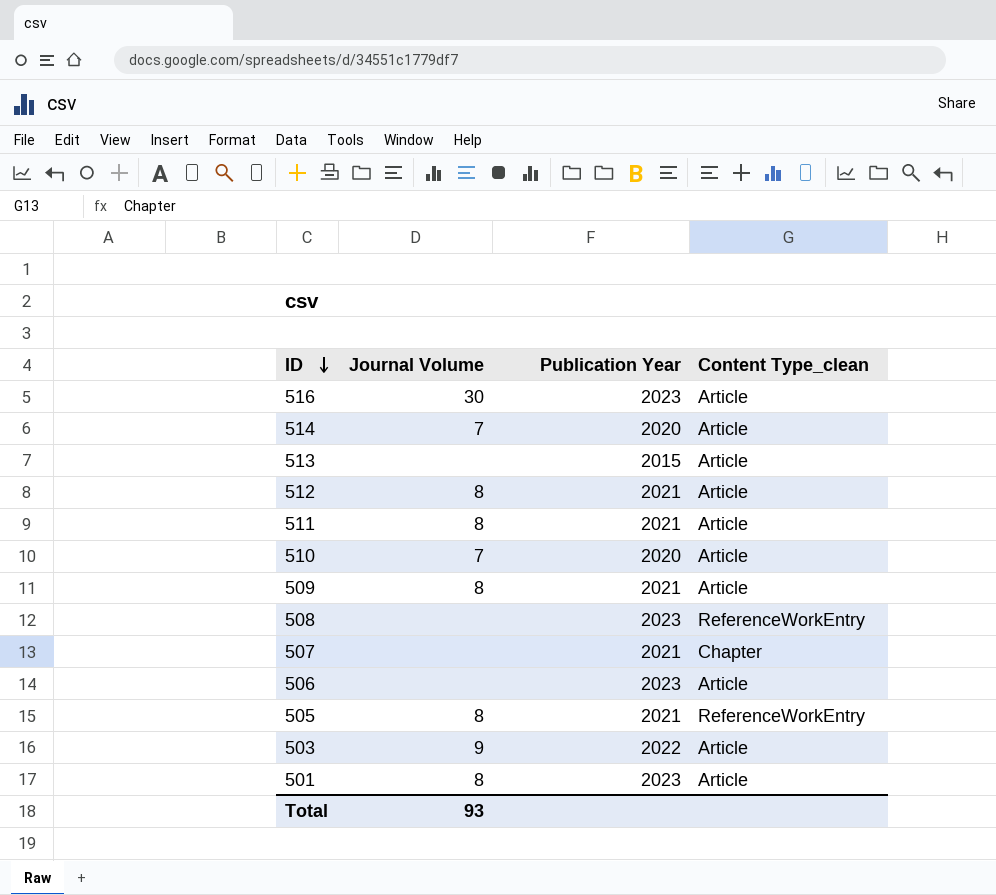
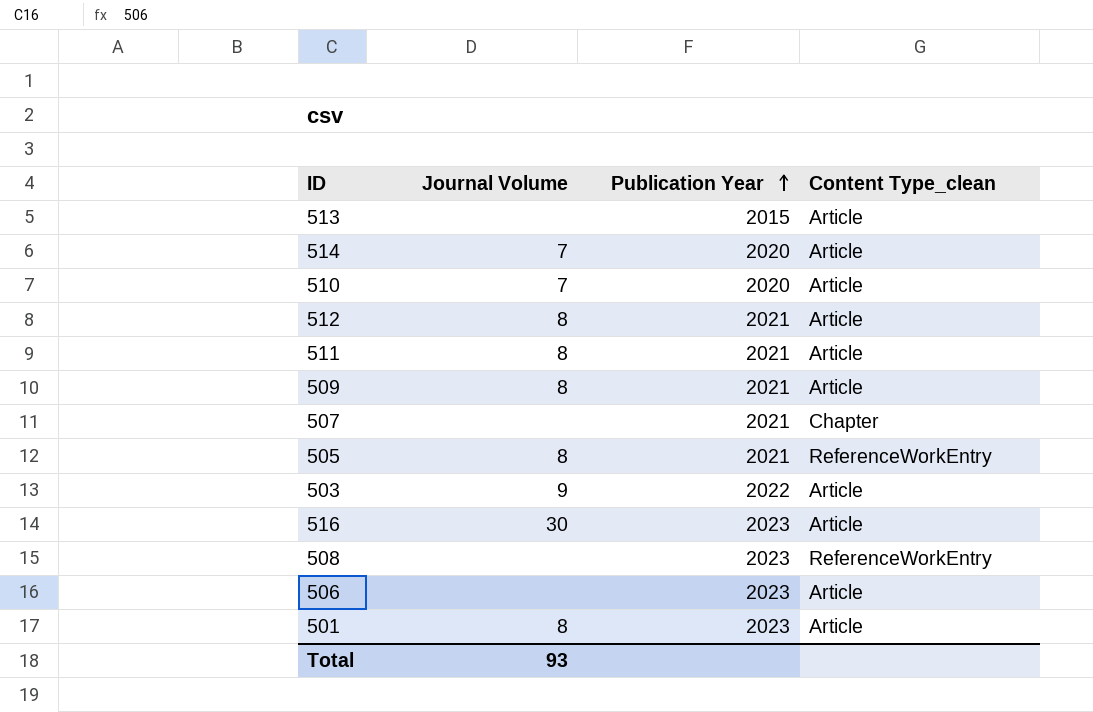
row order: ID descending -> Publication Year ascending

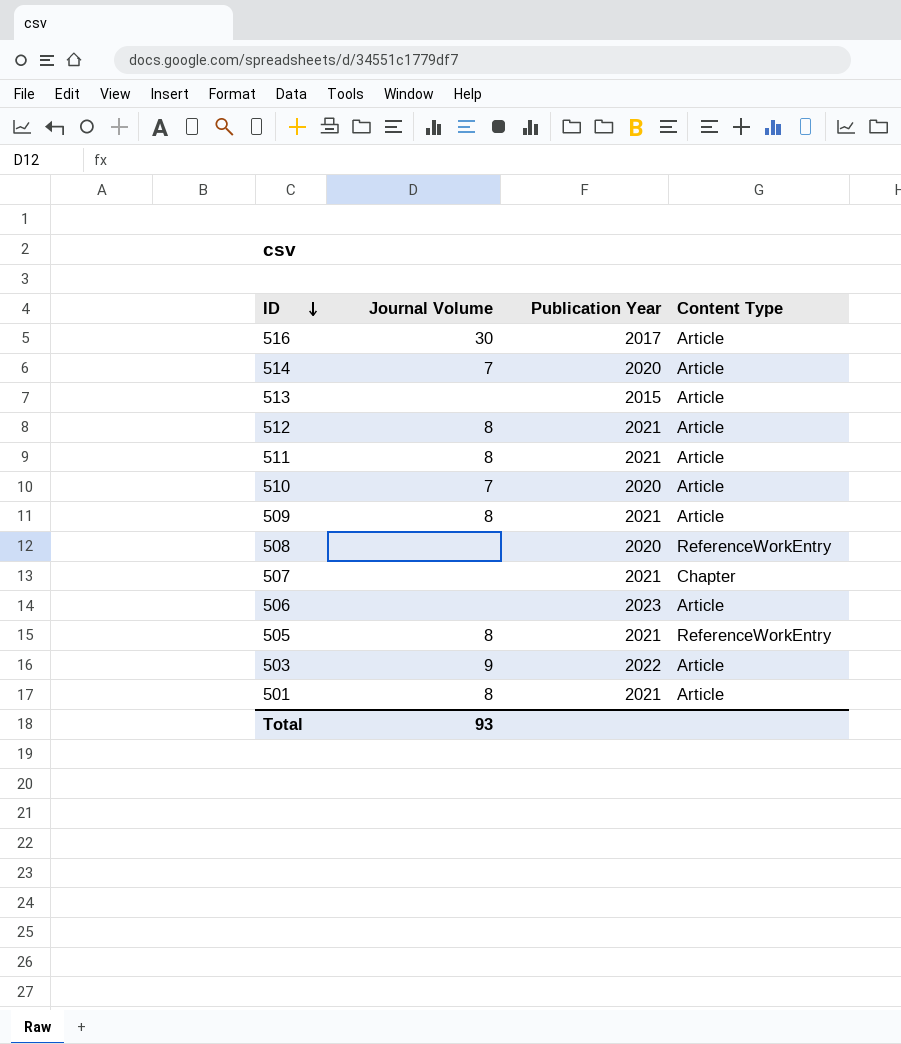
row order: Publication Year ascending -> ID descending
column name: Content Type_clean -> Content Type
516 | Publication Year: 2023 -> 2017
508 | Publication Year: 2023 -> 2020
501 | Publication Year: 2023 -> 2021

